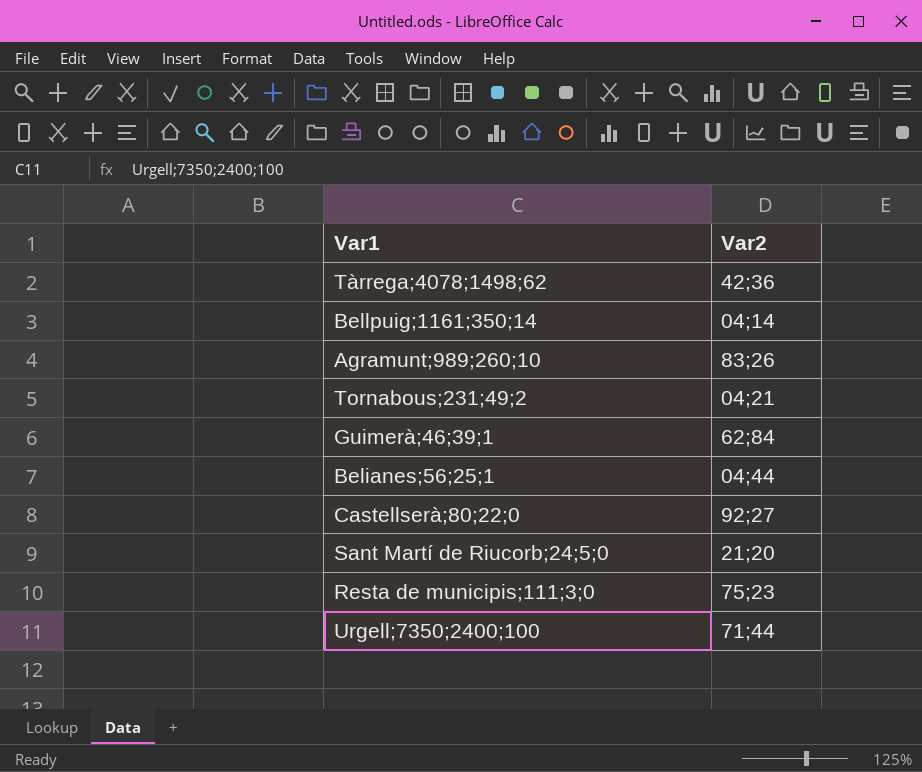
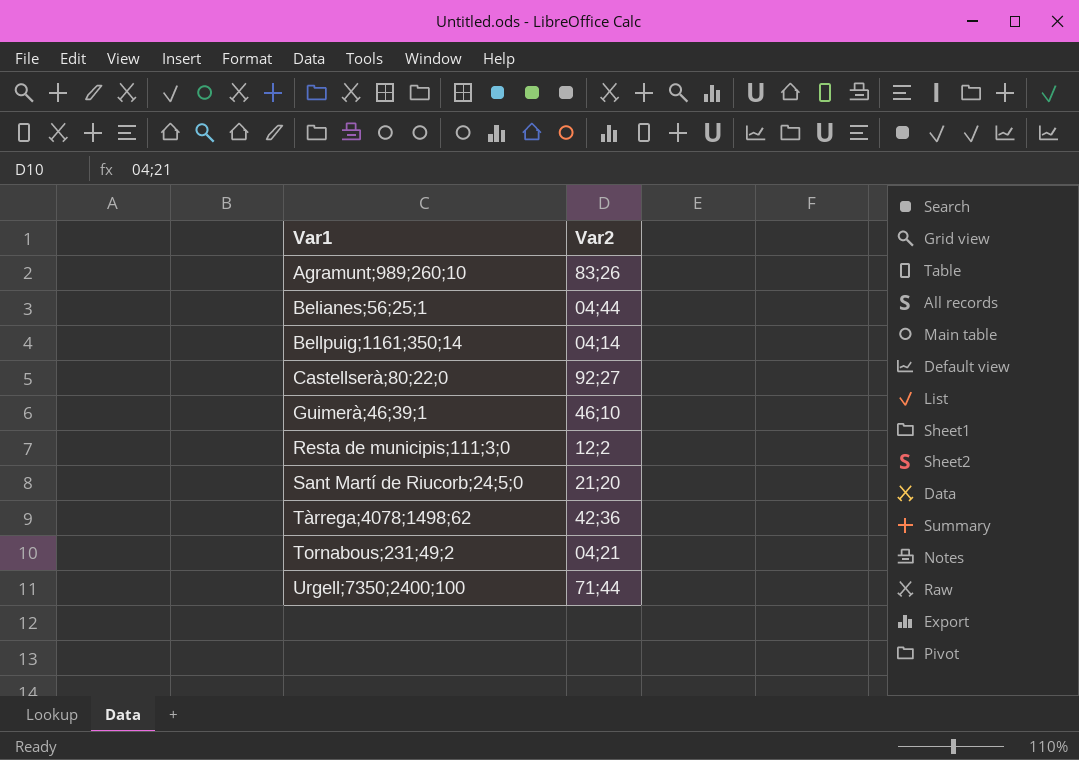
row order: none -> Var1 ascending
Guimerà;46;39;1 | Var2: 62;84 -> 46;10
Resta de municipis;111;3;0 | Var2: 75;23 -> 12;2

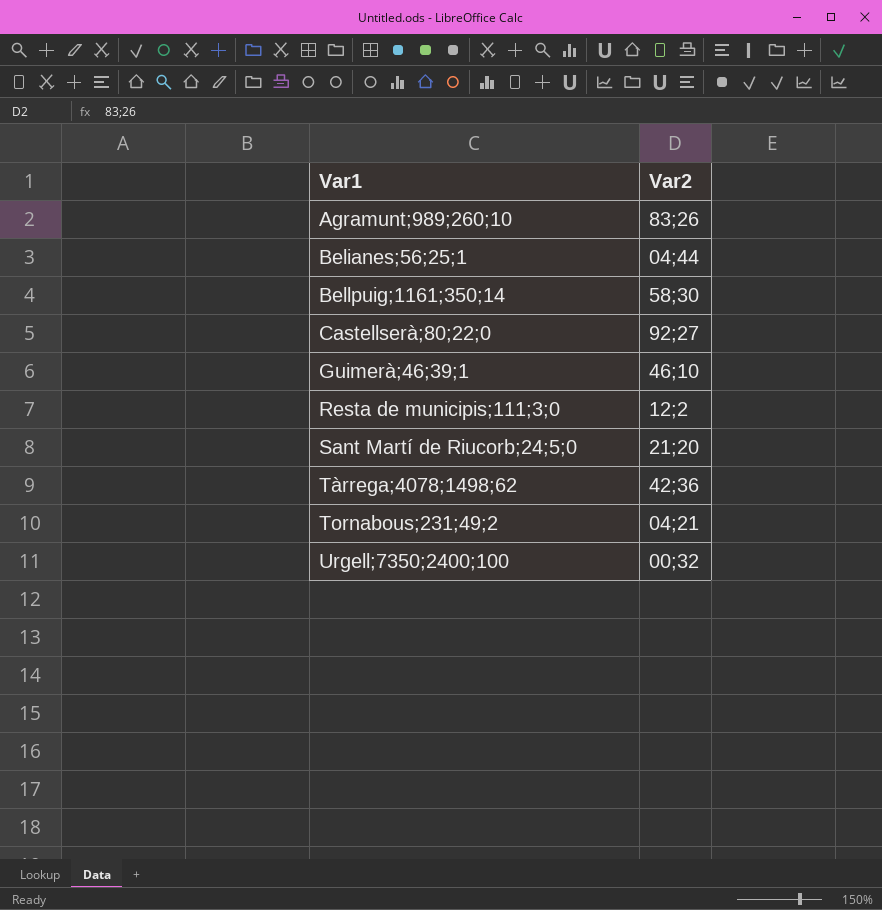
Bellpuig;1161;350;14 | Var2: 04;14 -> 58;30
Urgell;7350;2400;100 | Var2: 71;44 -> 00;32

